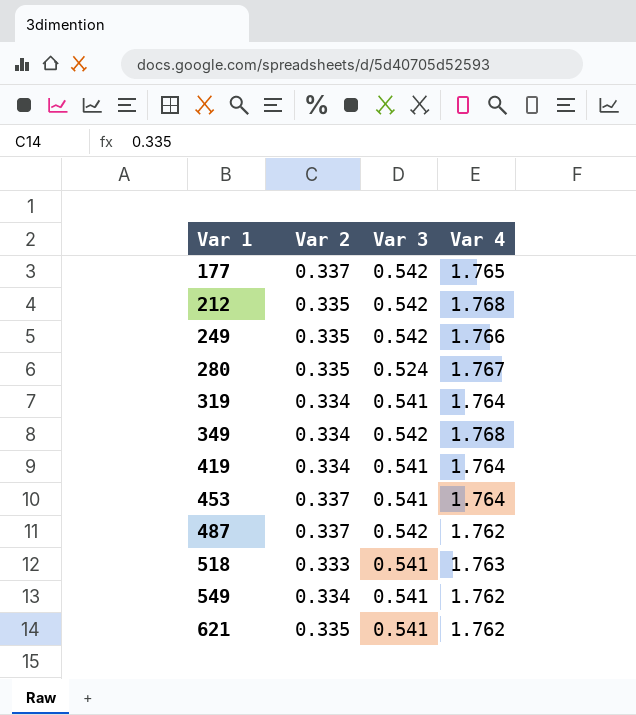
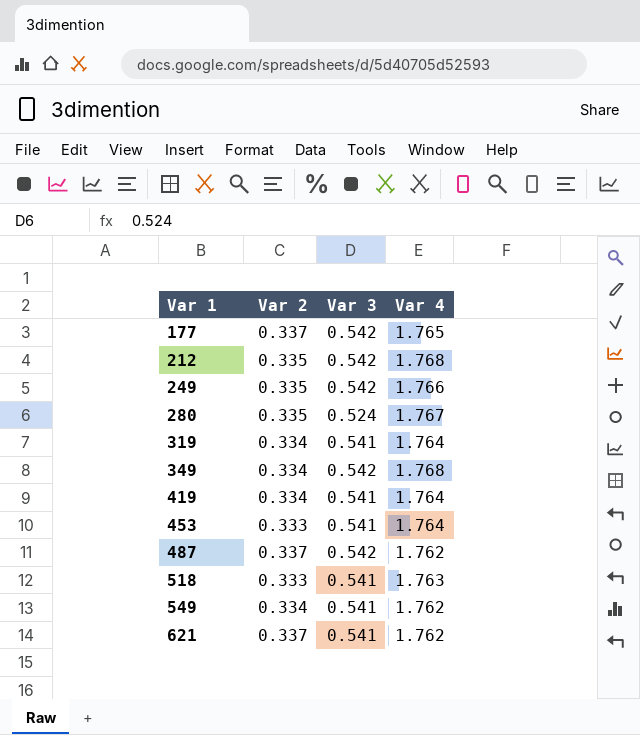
453 | Var 2: 0.337 -> 0.333
621 | Var 2: 0.335 -> 0.337

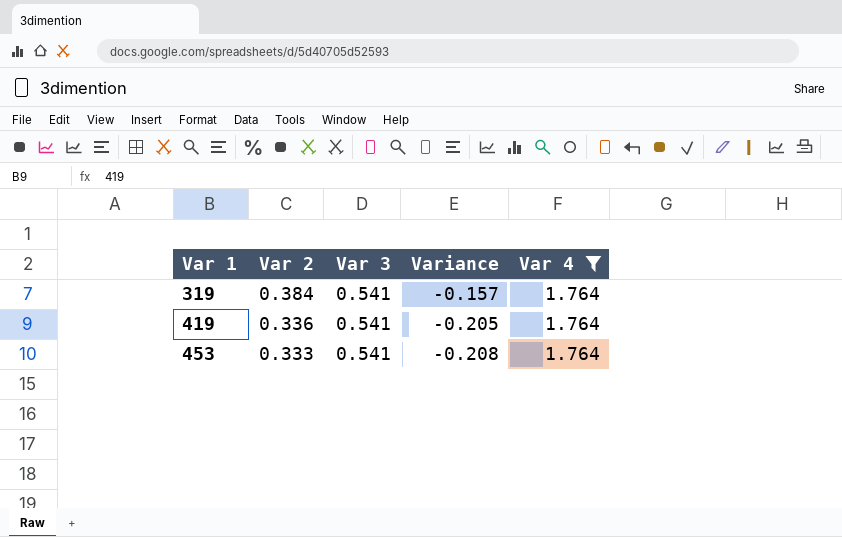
filter: none -> Var 4 = 1.764
column Variance | formula: none -> [Var 2] - [Var 3]
319 | Var 2: 0.334 -> 0.384
419 | Var 2: 0.334 -> 0.336

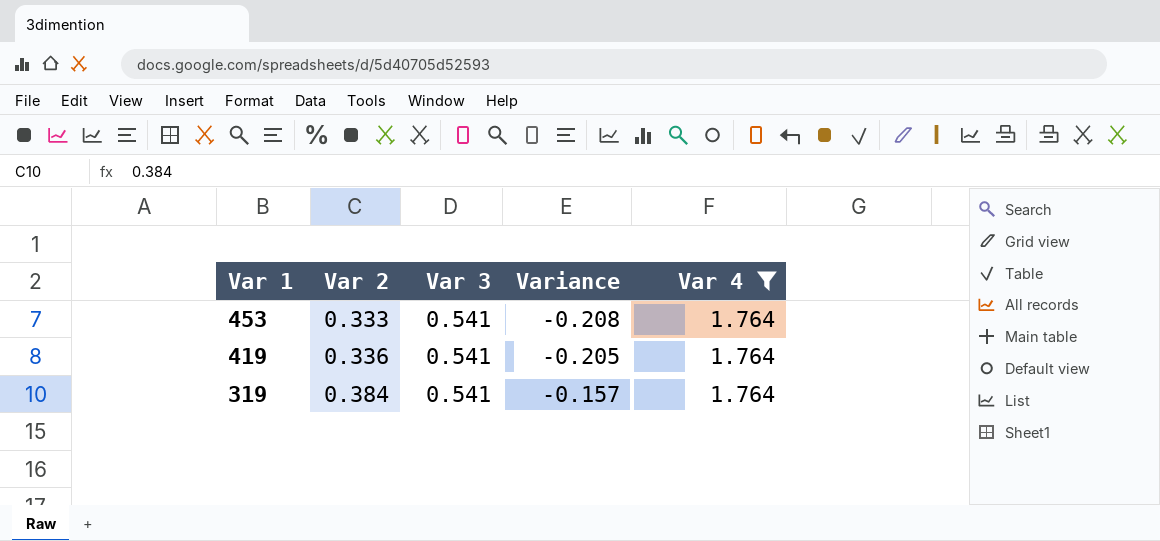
row order: Var 1 ascending -> Var 1 descending

